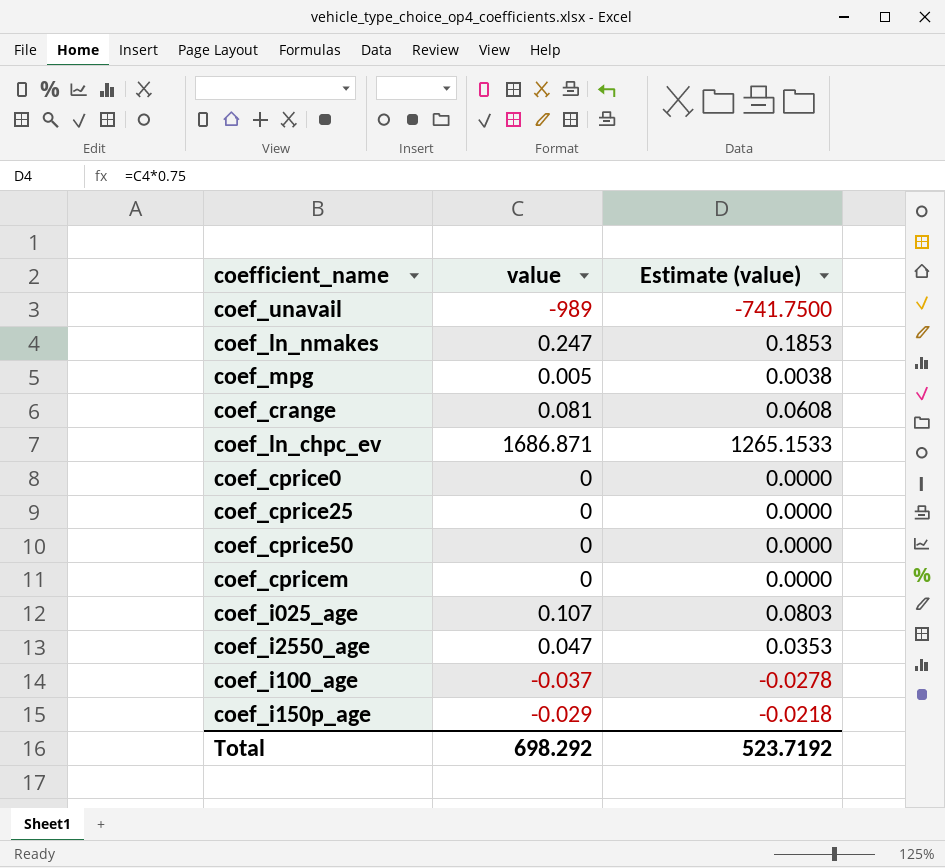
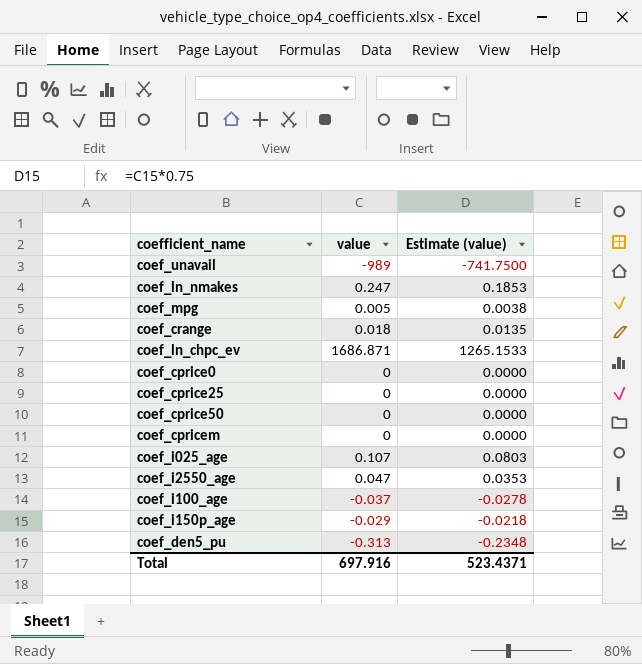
coef_crange | value: 0.081 -> 0.018
coef_crange | Estimate (value): 0.0608 -> 0.0135
row coef_den5_pu: none -> -0.313 | -0.2348
Total | value: 698.292 -> 697.916
Total | Estimate (value): 523.7192 -> 523.4371

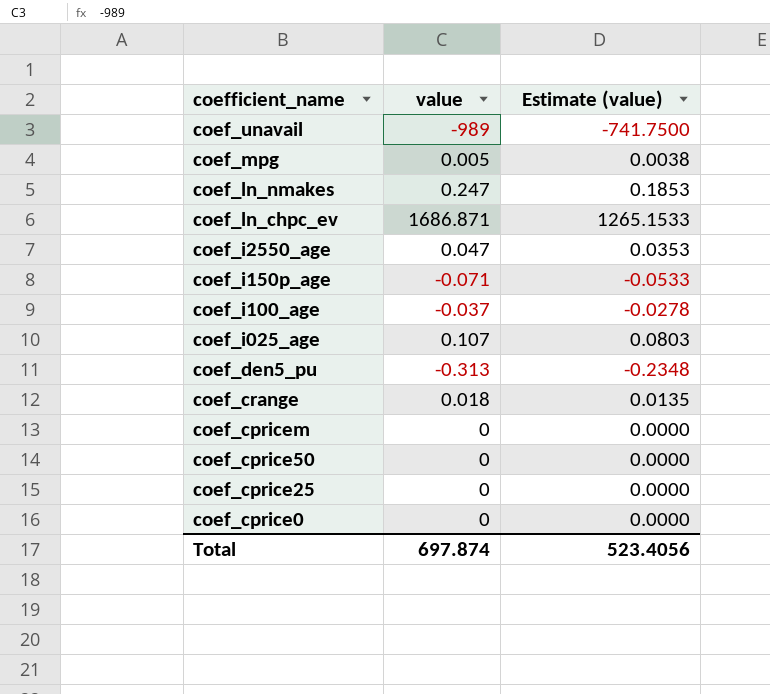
row order: none -> coefficient_name descending
coef_i150p_age | value: -0.029 -> -0.071
coef_i150p_age | Estimate (value): -0.0218 -> -0.0533
Total | value: 697.916 -> 697.874
Total | Estimate (value): 523.4371 -> 523.4056

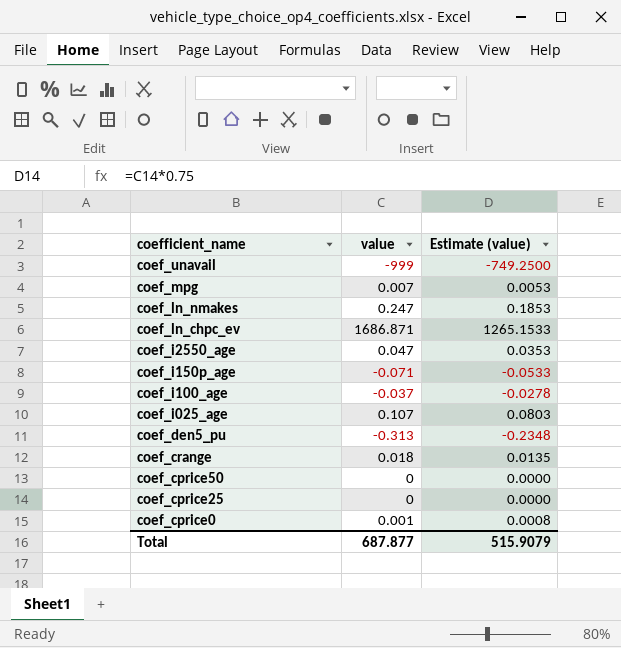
row coef_cpricem: 0 | 0.0000 -> none
coef_unavail | value: -989 -> -999
coef_unavail | Estimate (value): -741.7500 -> -749.2500
coef_mpg | value: 0.005 -> 0.007
coef_mpg | Estimate (value): 0.0038 -> 0.0053
coef_cprice0 | value: 0 -> 0.001
coef_cprice0 | Estimate (value): 0.0000 -> 0.0008
Total | value: 697.874 -> 687.877
Total | Estimate (value): 523.4056 -> 515.9079

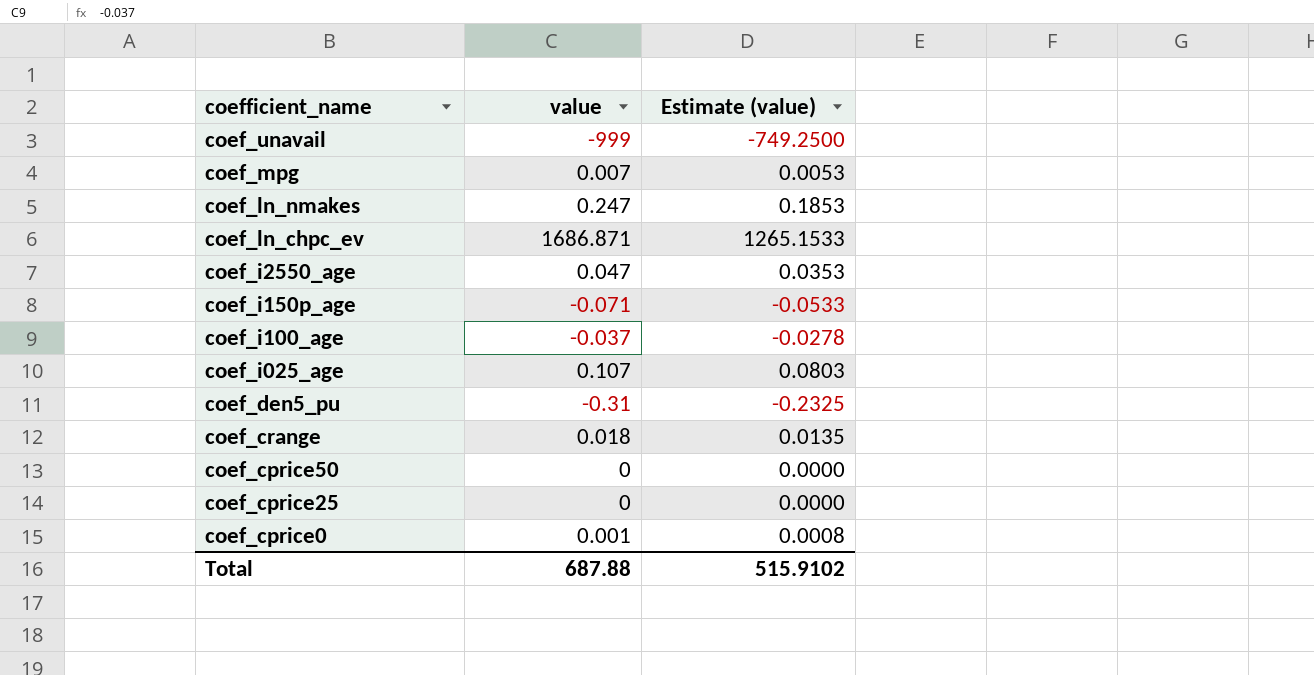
coef_den5_pu | value: -0.313 -> -0.31
coef_den5_pu | Estimate (value): -0.2348 -> -0.2325
Total | value: 687.877 -> 687.88
Total | Estimate (value): 515.9079 -> 515.9102

